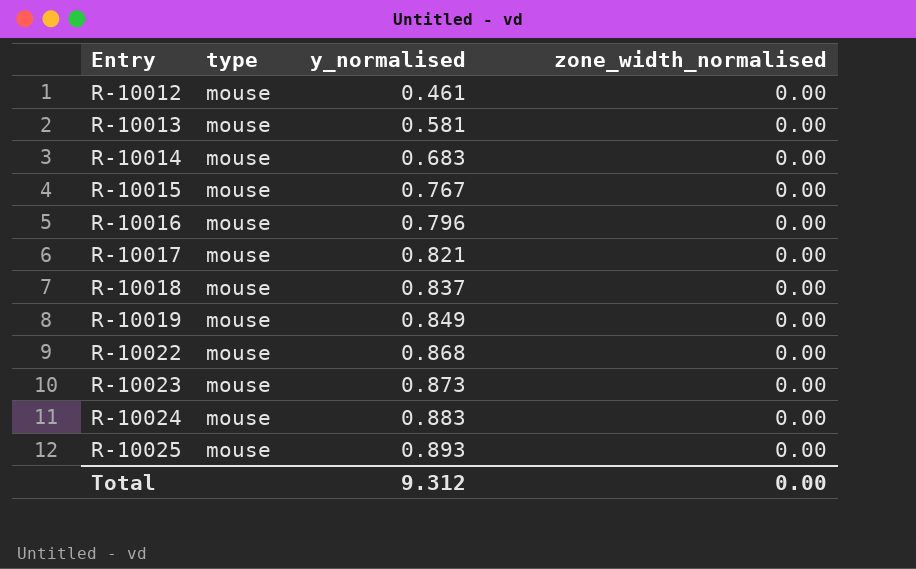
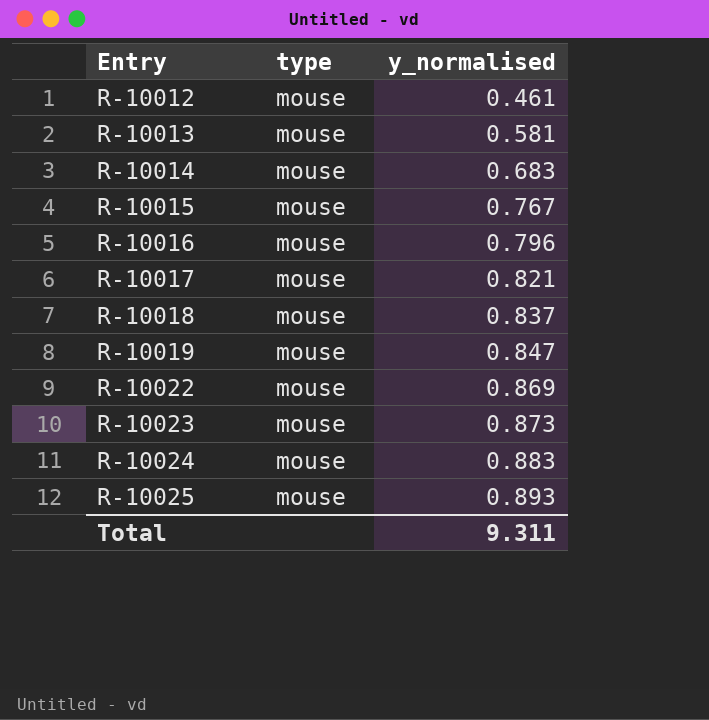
column zone_width_normalised | position: 4 -> none
R-10019 | y_normalised: 0.849 -> 0.847
R-10022 | y_normalised: 0.868 -> 0.869
Total | y_normalised: 9.312 -> 9.311

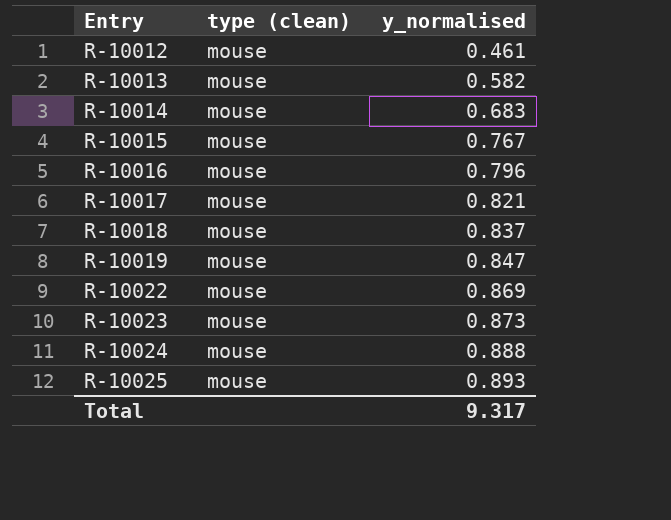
column name: type -> type (clean)
R-10013 | y_normalised: 0.581 -> 0.582
R-10024 | y_normalised: 0.883 -> 0.888
Total | y_normalised: 9.311 -> 9.317

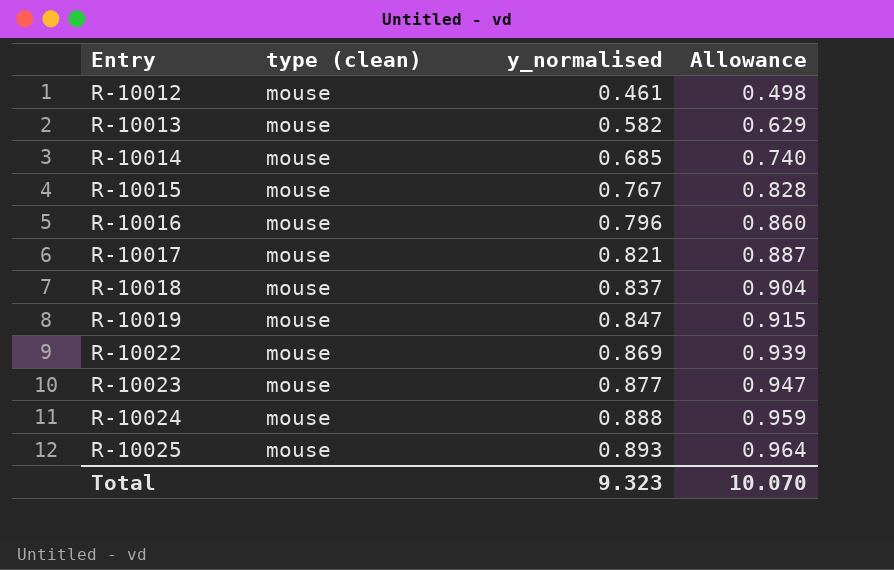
column Allowance | formula: none -> [y_normalised] * 1.08
R-10014 | y_normalised: 0.683 -> 0.685
R-10023 | y_normalised: 0.873 -> 0.877
Total | y_normalised: 9.317 -> 9.323

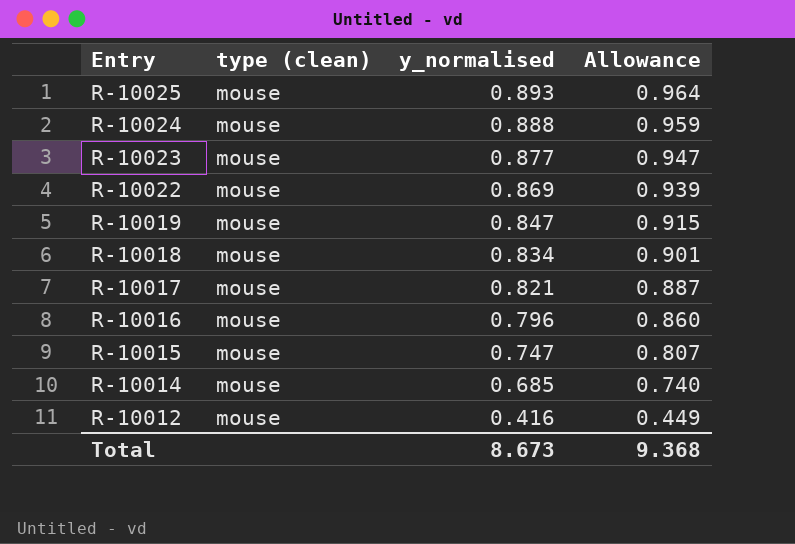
row order: Entry ascending -> Entry descending
row R-10013: mouse | 0.582 | 0.629 -> none
R-10018 | y_normalised: 0.837 -> 0.834
R-10018 | Allowance: 0.904 -> 0.901
R-10015 | y_normalised: 0.767 -> 0.747
R-10015 | Allowance: 0.828 -> 0.807
R-10012 | y_normalised: 0.461 -> 0.416
R-10012 | Allowance: 0.498 -> 0.449
Total | y_normalised: 9.323 -> 8.673
Total | Allowance: 10.070 -> 9.368

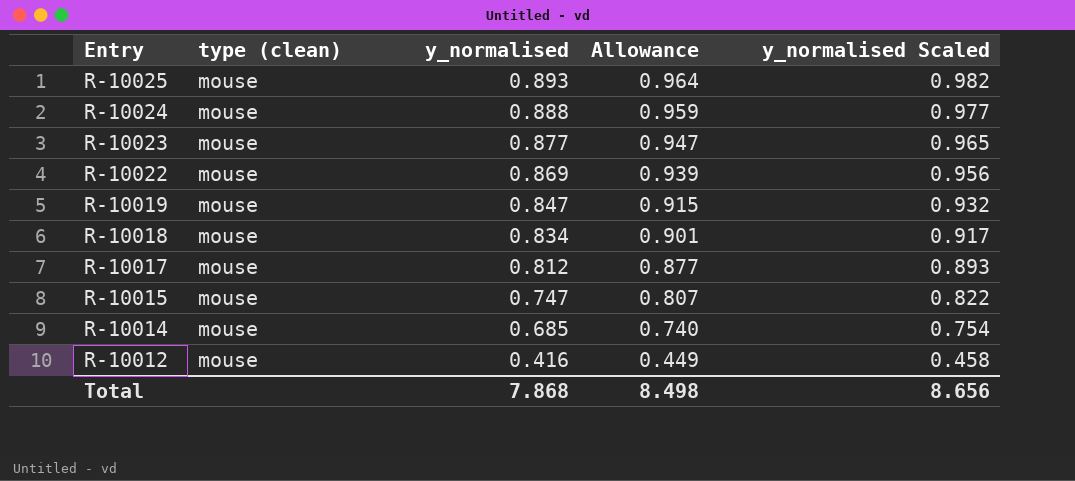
column y_normalised Scaled | formula: none -> [y_normalised] * 1.1
row R-10016: mouse | 0.796 | 0.860 -> none
R-10017 | y_normalised: 0.821 -> 0.812
R-10017 | Allowance: 0.887 -> 0.877
Total | y_normalised: 8.673 -> 7.868
Total | Allowance: 9.368 -> 8.498

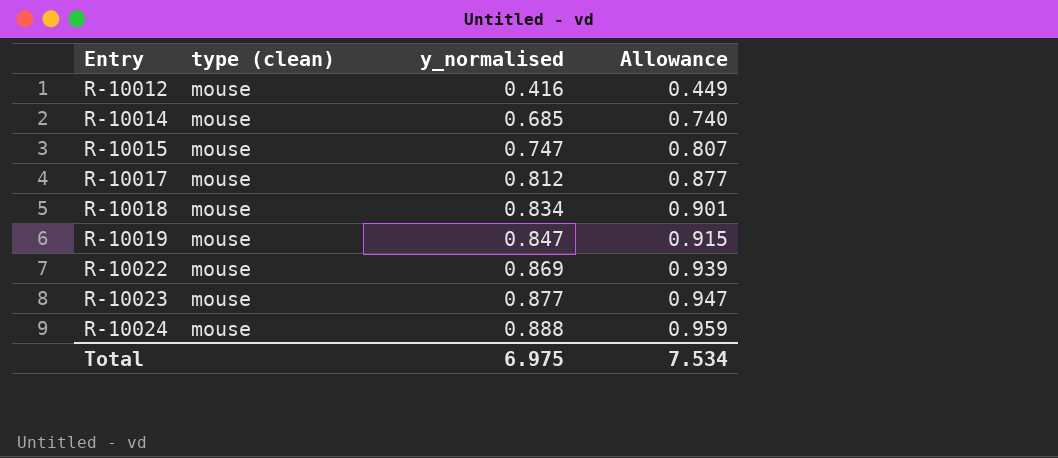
row order: Entry descending -> Entry ascending
column y_normalised Scaled | formula: [y_normalised] * 1.1 -> none
row R-10025: mouse | 0.893 | 0.964 | 0.982 -> none
Total | y_normalised: 7.868 -> 6.975
Total | Allowance: 8.498 -> 7.534

